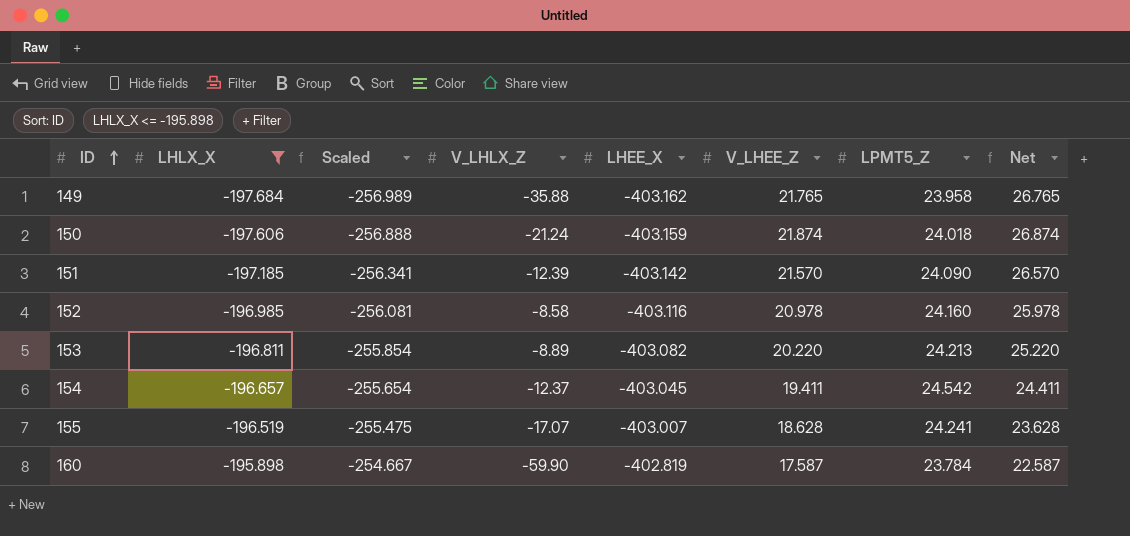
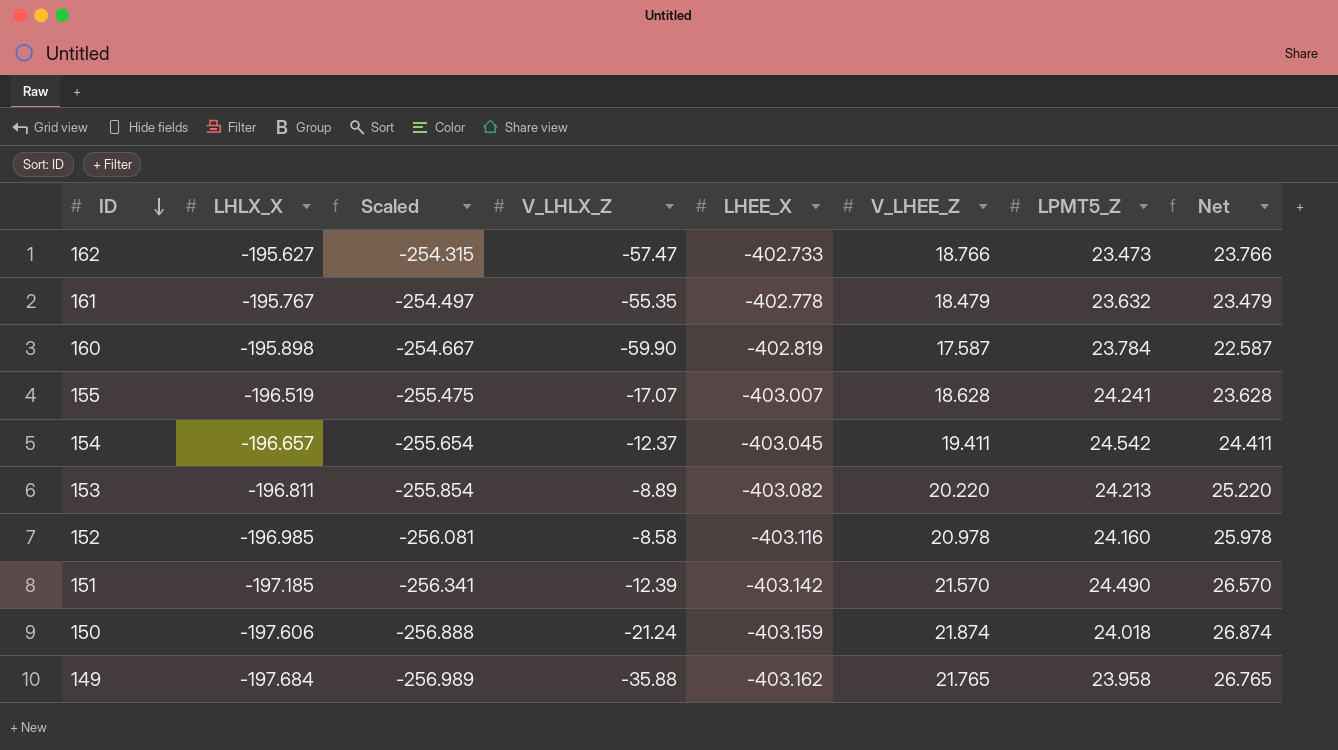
filter: LHLX_X <= -195.898 -> none
row order: ID ascending -> ID descending
151 | LPMT5_Z: 24.090 -> 24.490

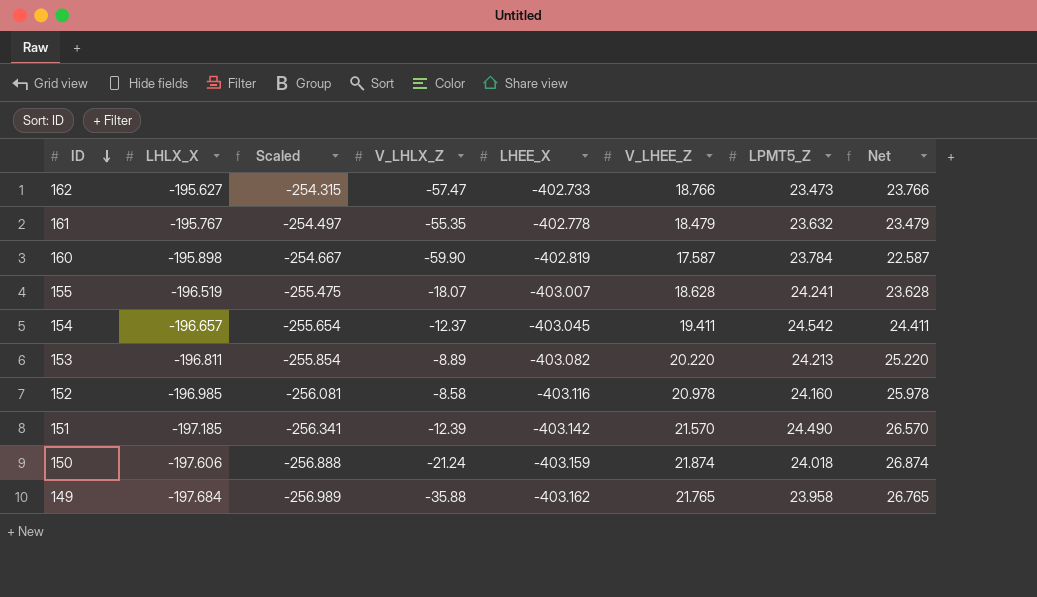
155 | V_LHLX_Z: -17.07 -> -18.07

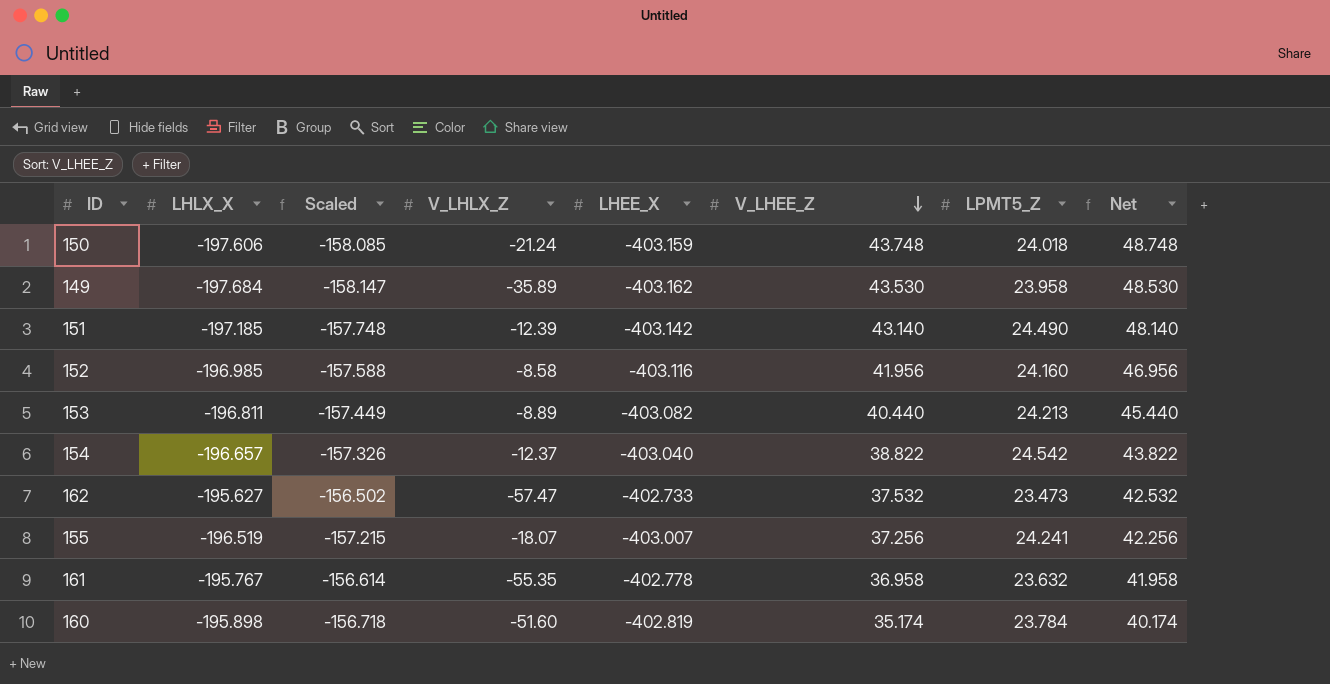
row order: ID descending -> V_LHEE_Z descending
column Scaled | formula: [LHLX_X] * 1.3 -> [LHLX_X] * 0.8
150 | V_LHEE_Z: 21.874 -> 43.748
150 | Net: 26.874 -> 48.748
149 | V_LHLX_Z: -35.88 -> -35.89
149 | V_LHEE_Z: 21.765 -> 43.530
149 | Net: 26.765 -> 48.530
151 | V_LHEE_Z: 21.570 -> 43.140
151 | Net: 26.570 -> 48.140
152 | V_LHEE_Z: 20.978 -> 41.956
152 | Net: 25.978 -> 46.956
153 | V_LHEE_Z: 20.220 -> 40.440
153 | Net: 25.220 -> 45.440
154 | LHEE_X: -403.045 -> -403.040
154 | V_LHEE_Z: 19.411 -> 38.822
154 | Net: 24.411 -> 43.822
162 | V_LHEE_Z: 18.766 -> 37.532
162 | Net: 23.766 -> 42.532
155 | V_LHEE_Z: 18.628 -> 37.256
155 | Net: 23.628 -> 42.256
161 | V_LHEE_Z: 18.479 -> 36.958
161 | Net: 23.479 -> 41.958
160 | V_LHLX_Z: -59.90 -> -51.60
160 | V_LHEE_Z: 17.587 -> 35.174
160 | Net: 22.587 -> 40.174

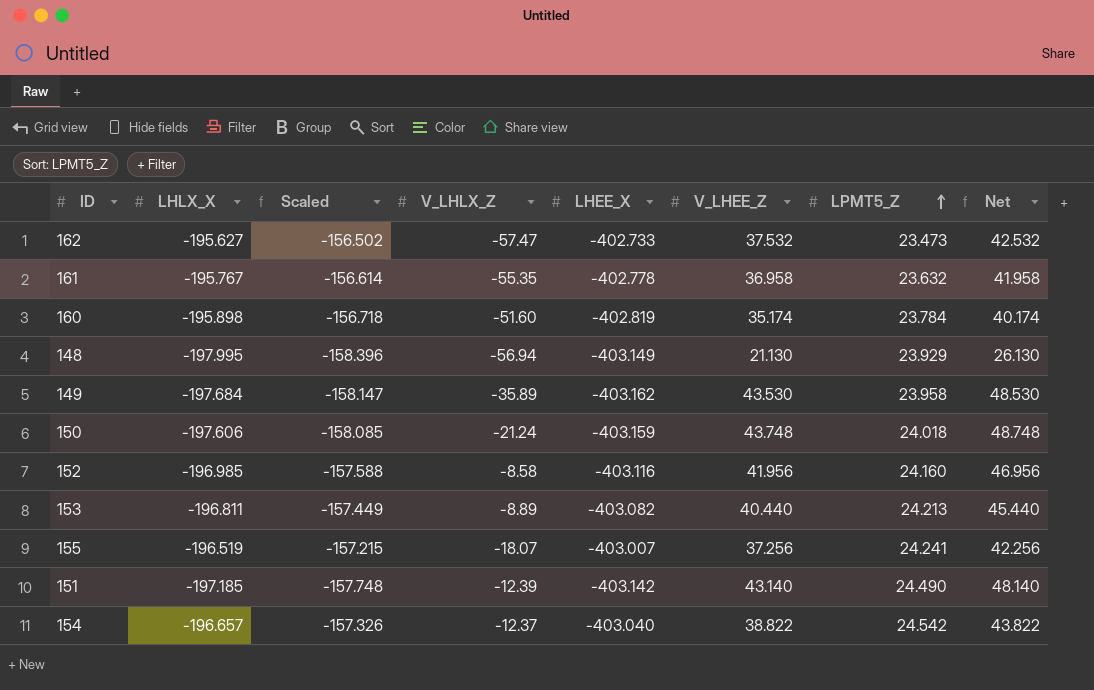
row order: V_LHEE_Z descending -> LPMT5_Z ascending
row 148: none -> -197.995 | -158.396 | -56.94 | -403.149 | 21.130 | 23.929 | 26.130

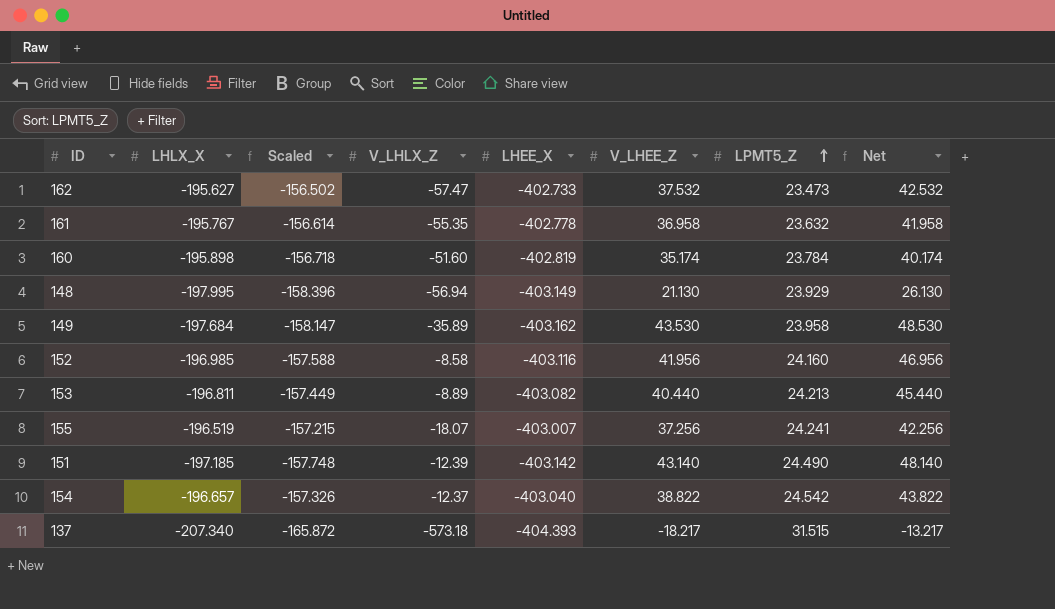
row 150: -197.606 | -158.085 | -21.24 | -403.159 | 43.748 | 24.018 | 48.748 -> none
row 137: none -> -207.340 | -165.872 | -573.18 | -404.393 | -18.217 | 31.515 | -13.217

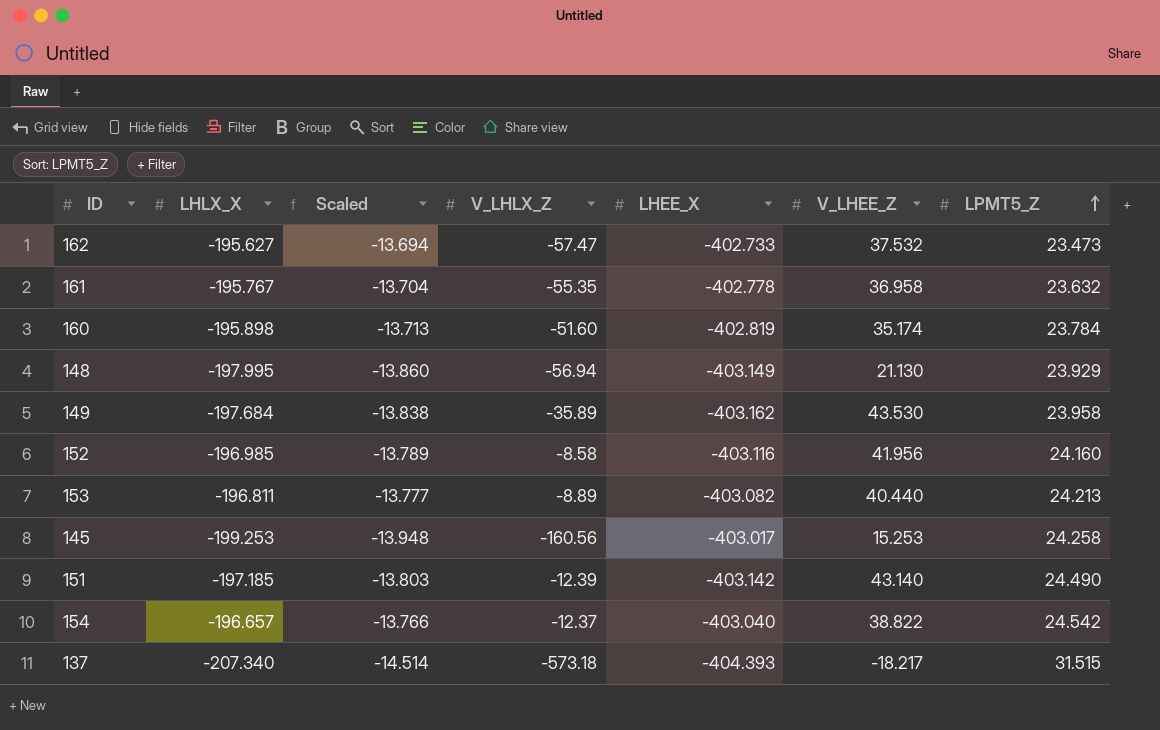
column Net | formula: [V_LHEE_Z] + 5 -> none
column Scaled | formula: [LHLX_X] * 0.8 -> [LHLX_X] * 0.07
row 155: -196.519 | -157.215 | -18.07 | -403.007 | 37.256 | 24.241 | 42.256 -> none
row 145: none -> -199.253 | -13.948 | -160.56 | -403.017 | 15.253 | 24.258

